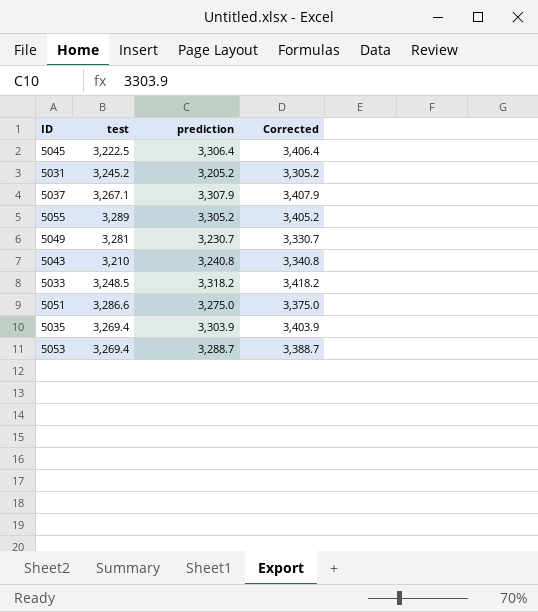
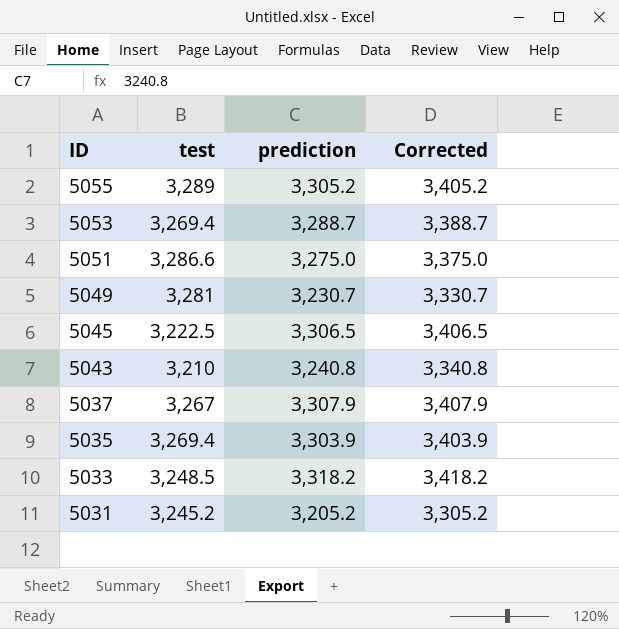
row order: none -> ID descending
5045 | prediction: 3,306.4 -> 3,306.5
5045 | Corrected: 3,406.4 -> 3,406.5
5037 | test: 3,267.1 -> 3,267

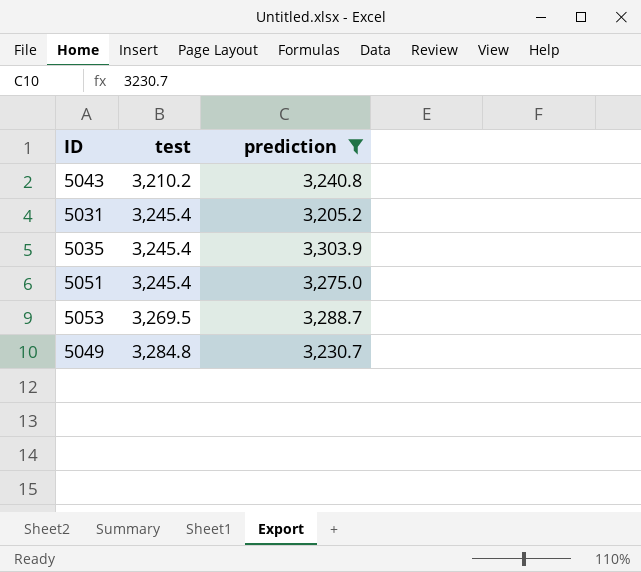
filter: none -> prediction <= 3,303.9
row order: ID descending -> test ascending
column Corrected | formula: [prediction] + 100 -> none
5043 | test: 3,210 -> 3,210.2
5031 | test: 3,245.2 -> 3,245.4
5035 | test: 3,269.4 -> 3,245.4
5051 | test: 3,286.6 -> 3,245.4
5053 | test: 3,269.4 -> 3,269.5
5049 | test: 3,281 -> 3,284.8

